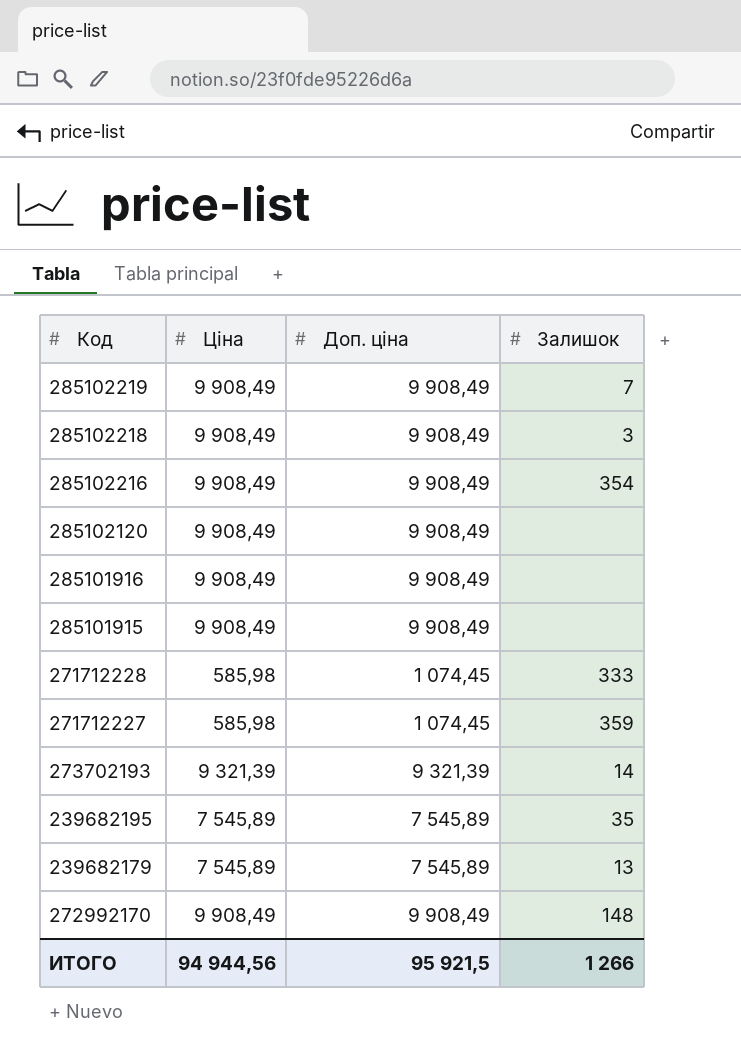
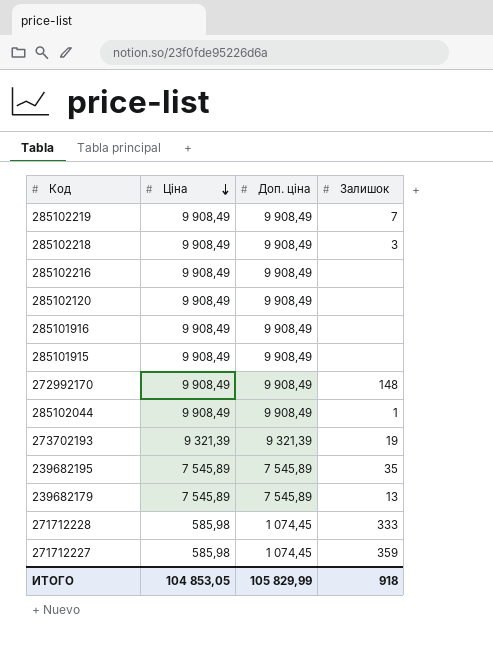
row order: none -> Ціна descending
285102216 | Залишок: 354 -> none
row 285102044: none -> 9 908,49 | 9 908,49 | 1
273702193 | Залишок: 14 -> 19
ИТОГО | Ціна: 94 944,56 -> 104 853,05
ИТОГО | Доп. ціна: 95 921,5 -> 105 829,99
ИТОГО | Залишок: 1 266 -> 918

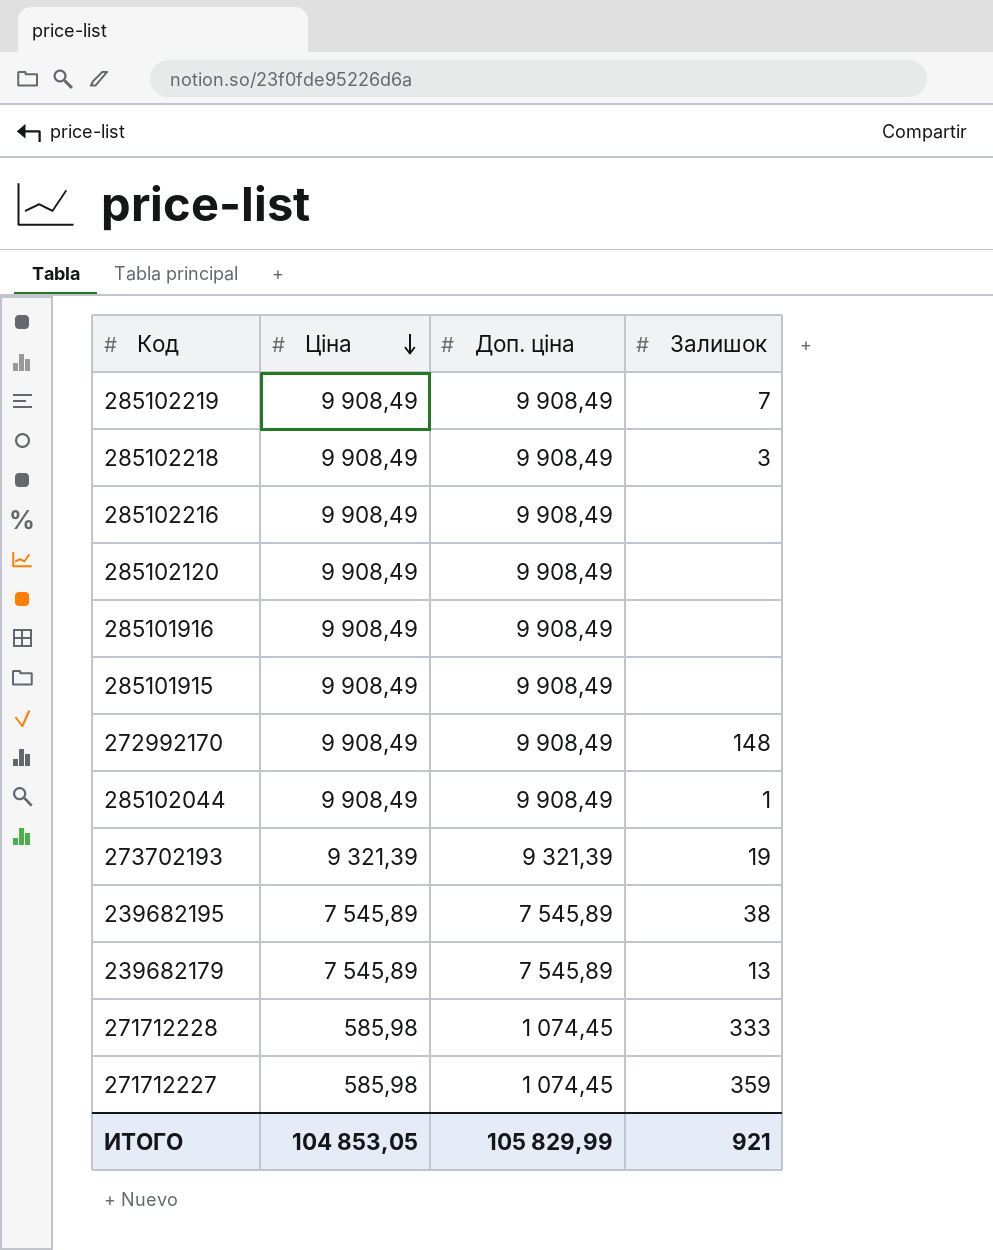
239682195 | Залишок: 35 -> 38
ИТОГО | Залишок: 918 -> 921

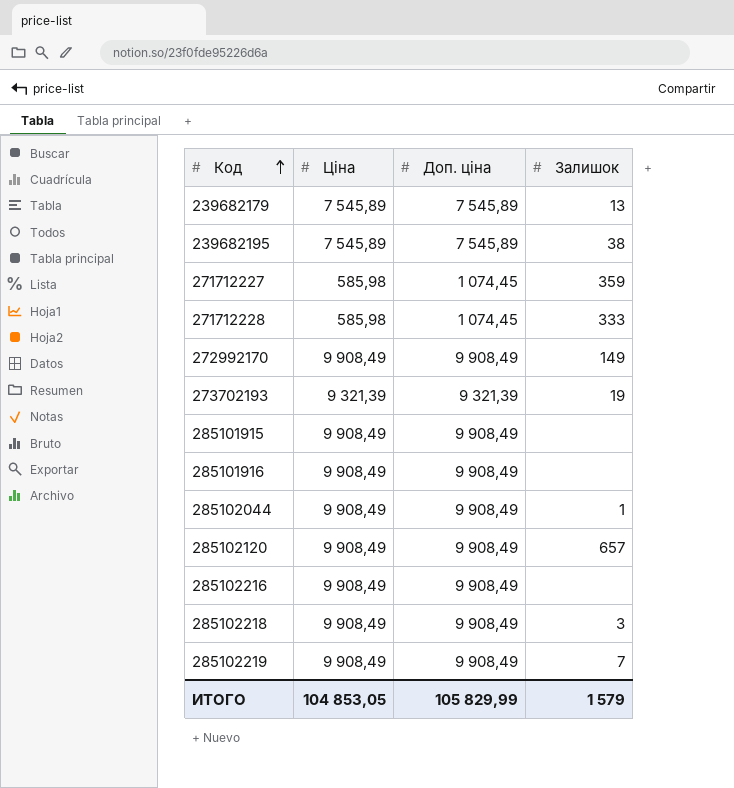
row order: Ціна descending -> Код ascending
272992170 | Залишок: 148 -> 149
285102120 | Залишок: none -> 657
ИТОГО | Залишок: 921 -> 1 579

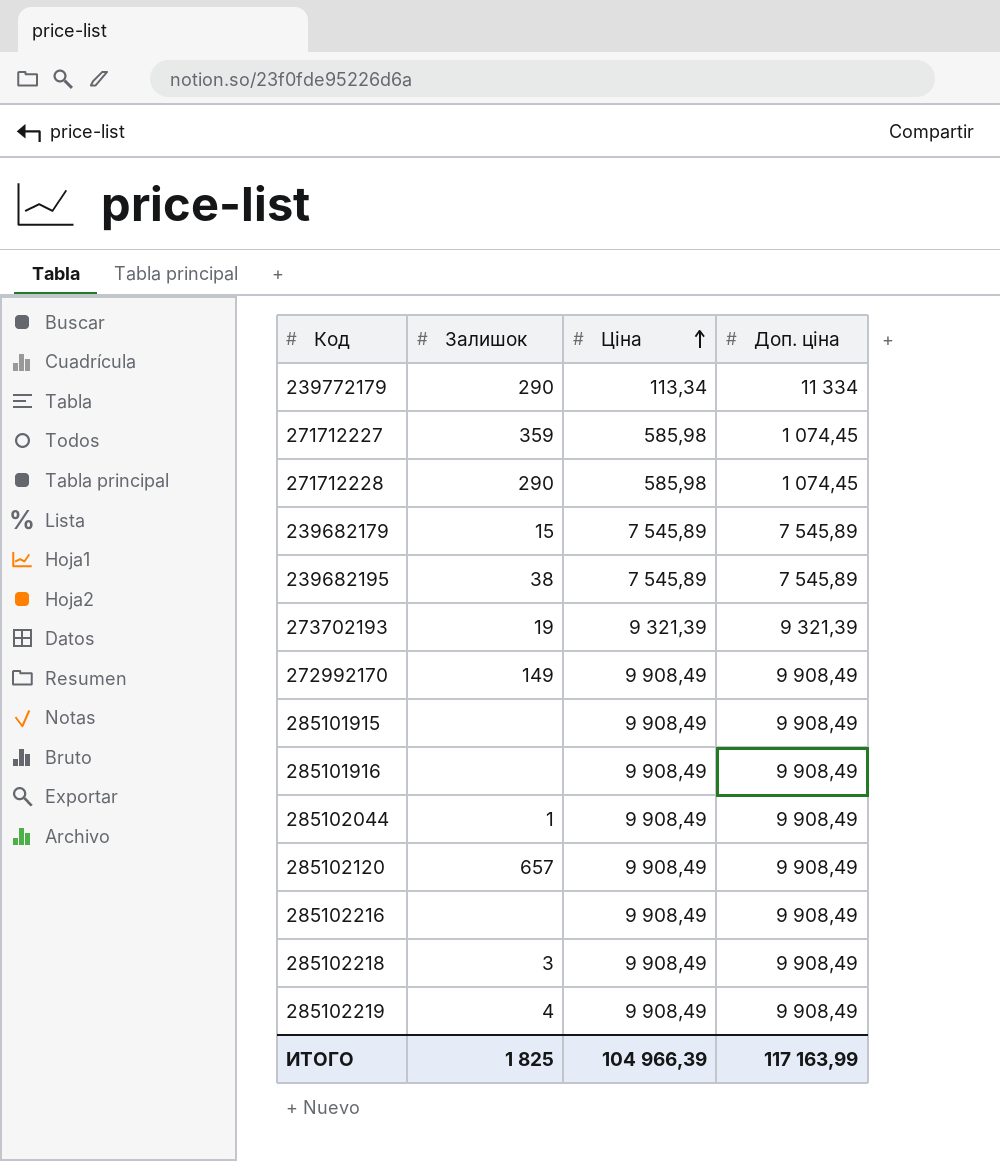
row order: Код ascending -> Ціна ascending
column Залишок | position: 4 -> 2
row 239772179: none -> 290 | 113,34 | 11 334
271712228 | Залишок: 333 -> 290
239682179 | Залишок: 13 -> 15
285102219 | Залишок: 7 -> 4
ИТОГО | Залишок: 1 579 -> 1 825
ИТОГО | Ціна: 104 853,05 -> 104 966,39
ИТОГО | Доп. ціна: 105 829,99 -> 117 163,99

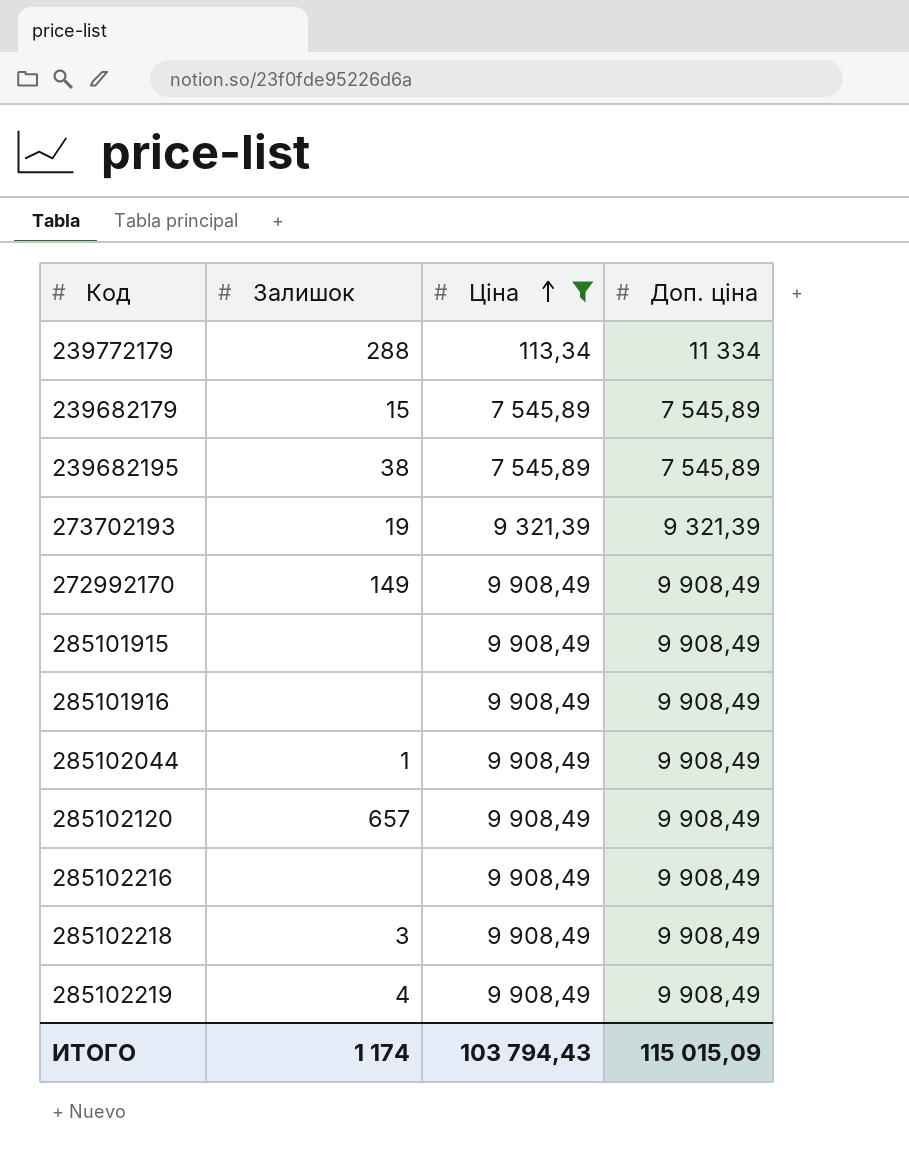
filter: none -> Ціна != 585,98
239772179 | Залишок: 290 -> 288
ИТОГО | Залишок: 1 825 -> 1 174
ИТОГО | Ціна: 104 966,39 -> 103 794,43
ИТОГО | Доп. ціна: 117 163,99 -> 115 015,09

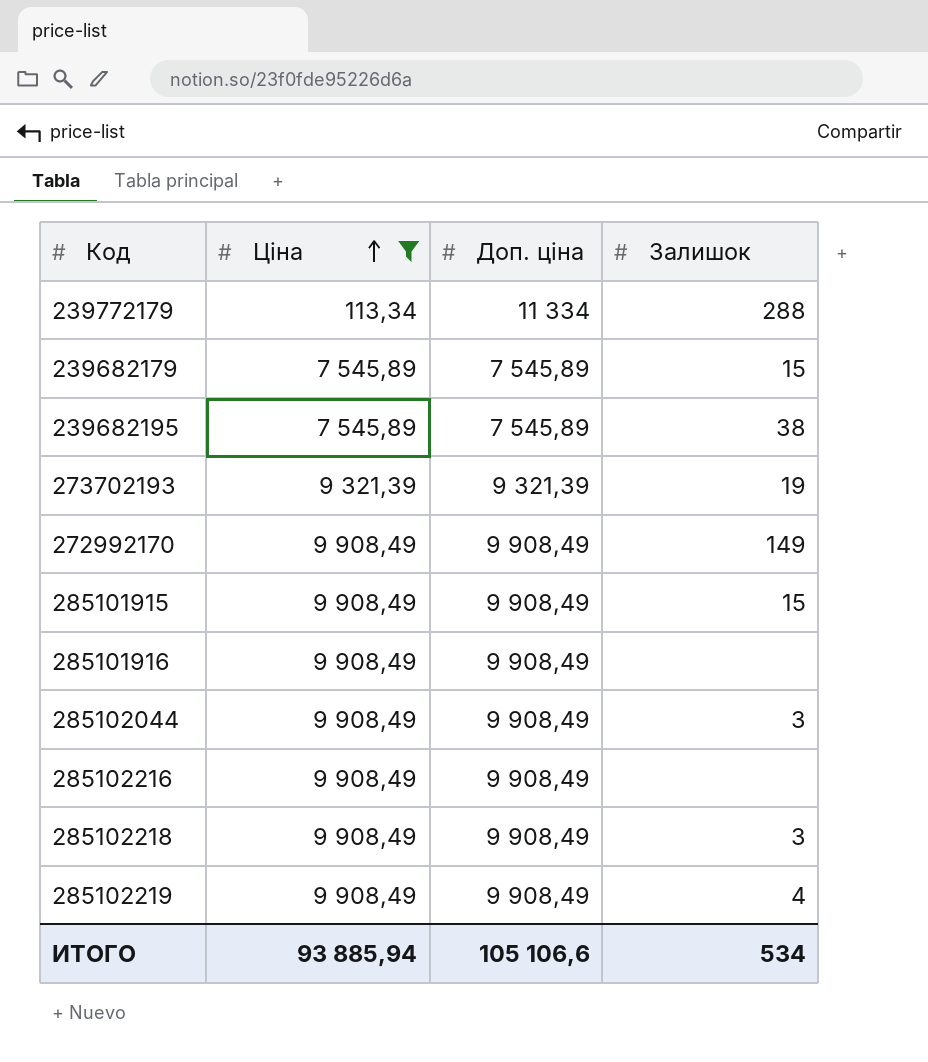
column Залишок | position: 2 -> 4
row 285102120: 657 | 9 908,49 | 9 908,49 -> none
285101915 | Залишок: none -> 15
285102044 | Залишок: 1 -> 3
ИТОГО | Ціна: 103 794,43 -> 93 885,94
ИТОГО | Доп. ціна: 115 015,09 -> 105 106,6
ИТОГО | Залишок: 1 174 -> 534

